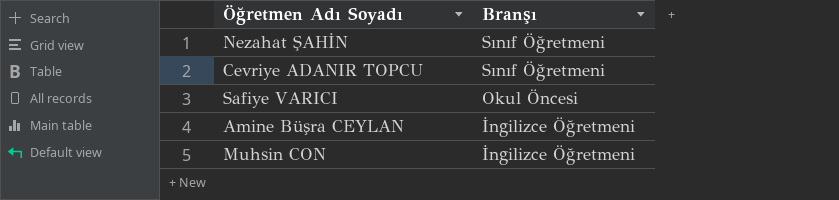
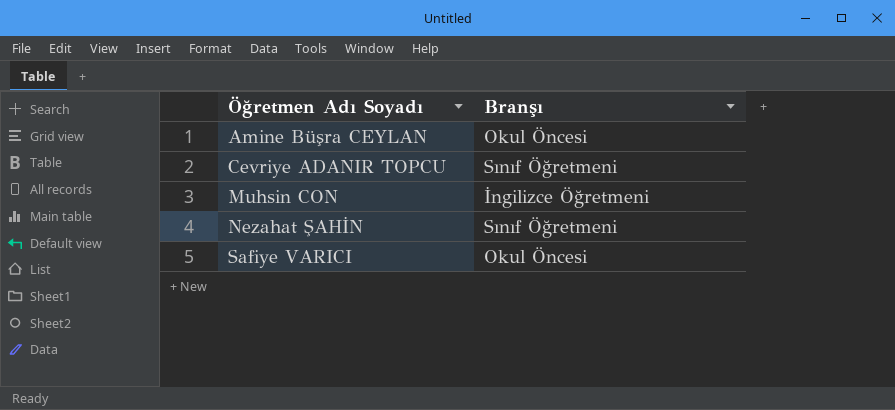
row order: Branşı descending -> Öğretmen Adı Soyadı ascending
Amine Büşra CEYLAN | Branşı: İngilizce Öğretmeni -> Okul Öncesi

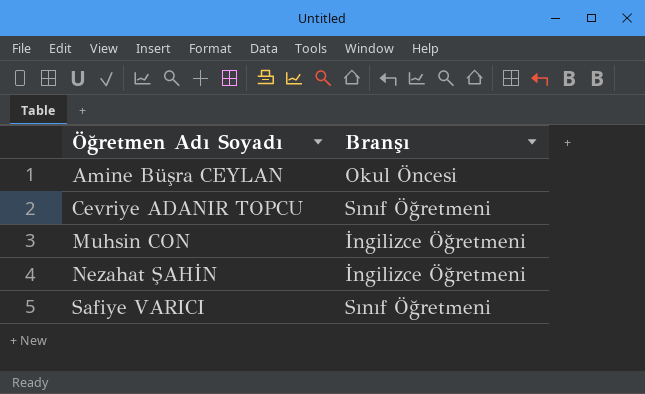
Nezahat ŞAHİN | Branşı: Sınıf Öğretmeni -> İngilizce Öğretmeni
Safiye VARICI | Branşı: Okul Öncesi -> Sınıf Öğretmeni

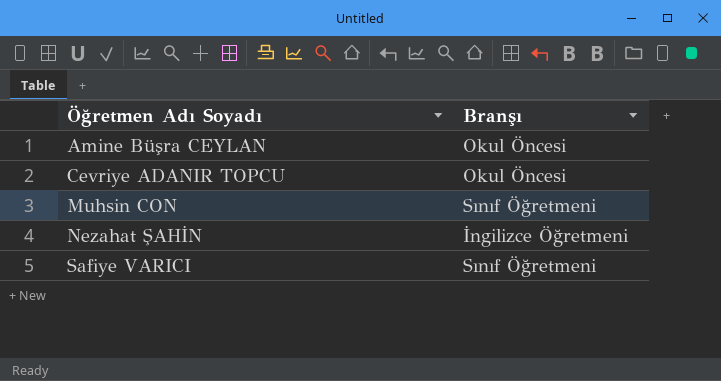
Cevriye ADANIR TOPCU | Branşı: Sınıf Öğretmeni -> Okul Öncesi
Muhsin CON | Branşı: İngilizce Öğretmeni -> Sınıf Öğretmeni

